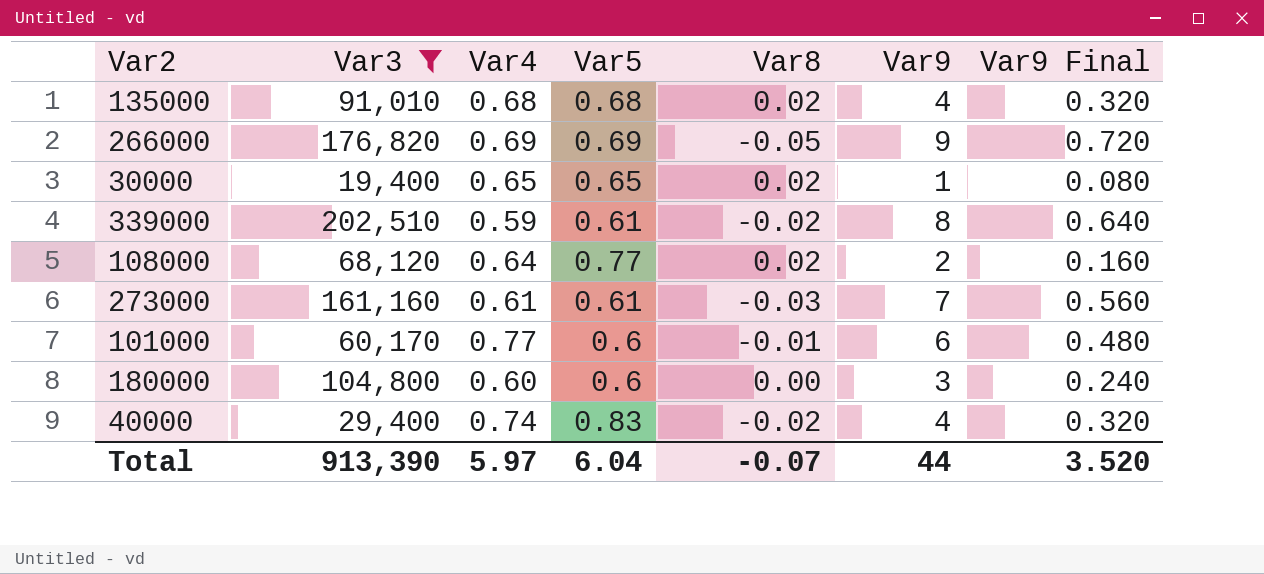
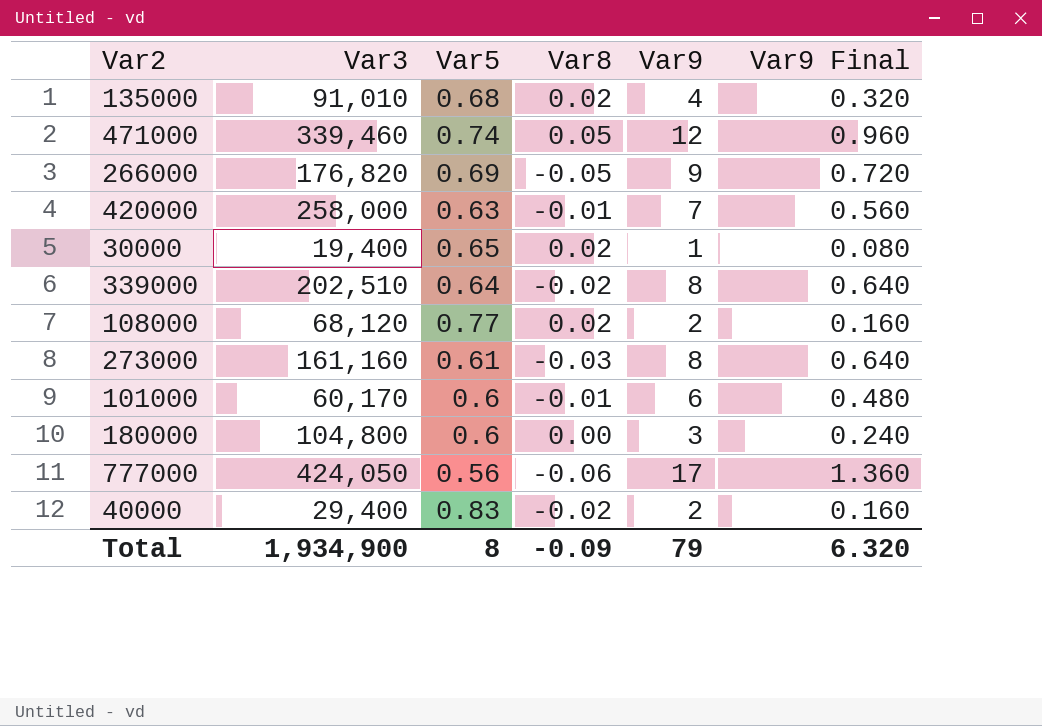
filter: Var3 <= 202,510 -> none
column Var4 | position: 3 -> none
339000 | Var5: 0.61 -> 0.64
273000 | Var9: 7 -> 8
273000 | Var9 Final: 0.560 -> 0.640
40000 | Var9: 4 -> 2
40000 | Var9 Final: 0.320 -> 0.160
Total | Var3: 913,390 -> 1,934,900
Total | Var5: 6.04 -> 8
Total | Var8: -0.07 -> -0.09
Total | Var9: 44 -> 79
Total | Var9 Final: 3.520 -> 6.320

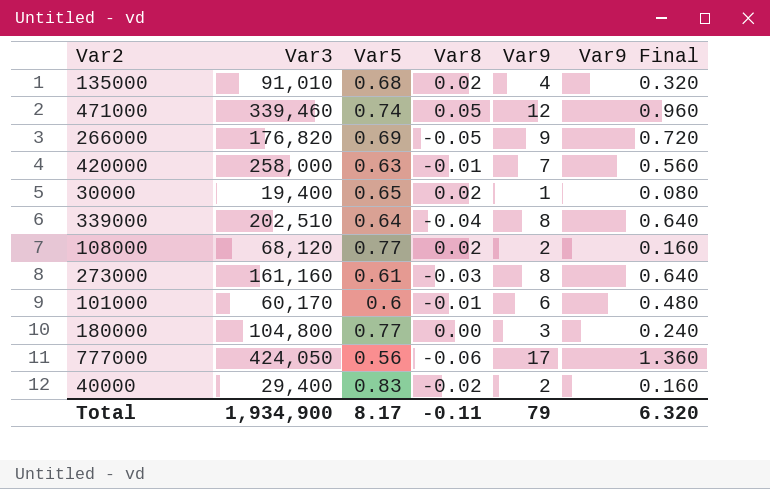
339000 | Var8: -0.02 -> -0.04
180000 | Var5: 0.6 -> 0.77
Total | Var5: 8 -> 8.17
Total | Var8: -0.09 -> -0.11

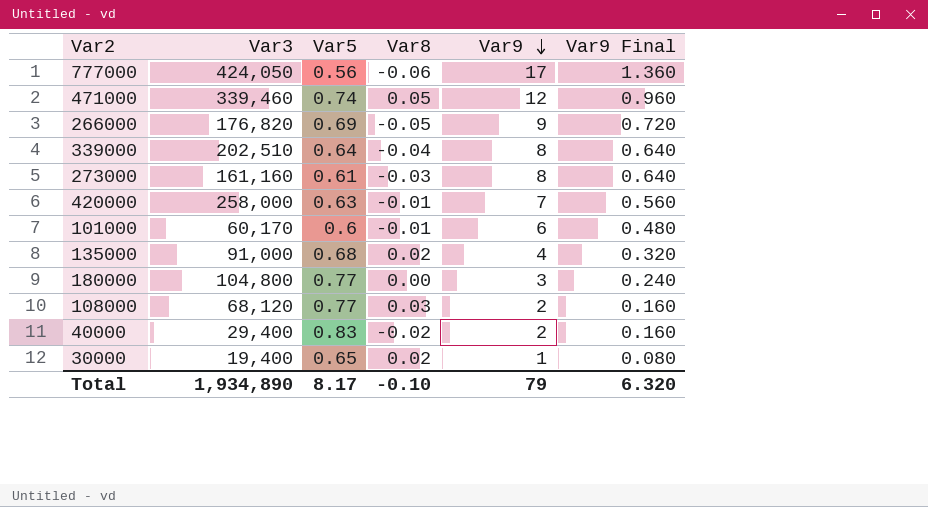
row order: none -> Var9 descending
135000 | Var3: 91,010 -> 91,000
108000 | Var8: 0.02 -> 0.03
Total | Var3: 1,934,900 -> 1,934,890
Total | Var8: -0.11 -> -0.10

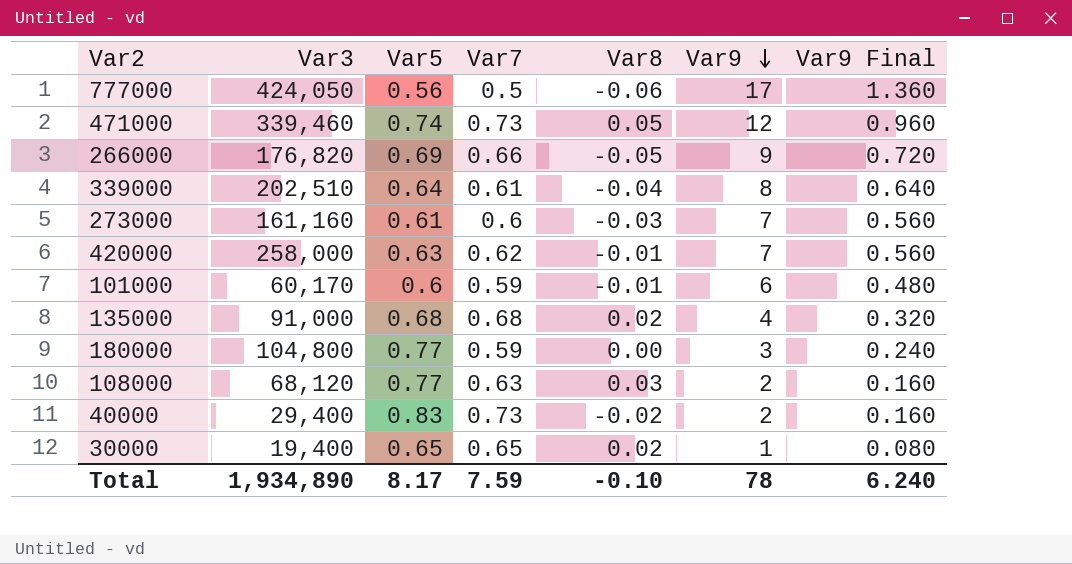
column Var7 | position: none -> 4
273000 | Var9: 8 -> 7
273000 | Var9 Final: 0.640 -> 0.560
Total | Var9: 79 -> 78
Total | Var9 Final: 6.320 -> 6.240

